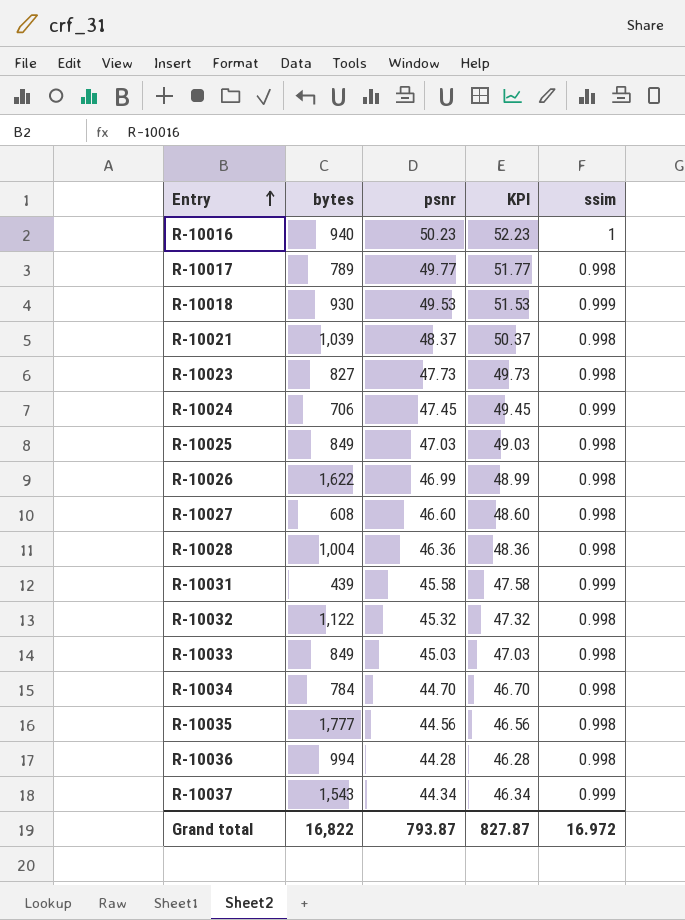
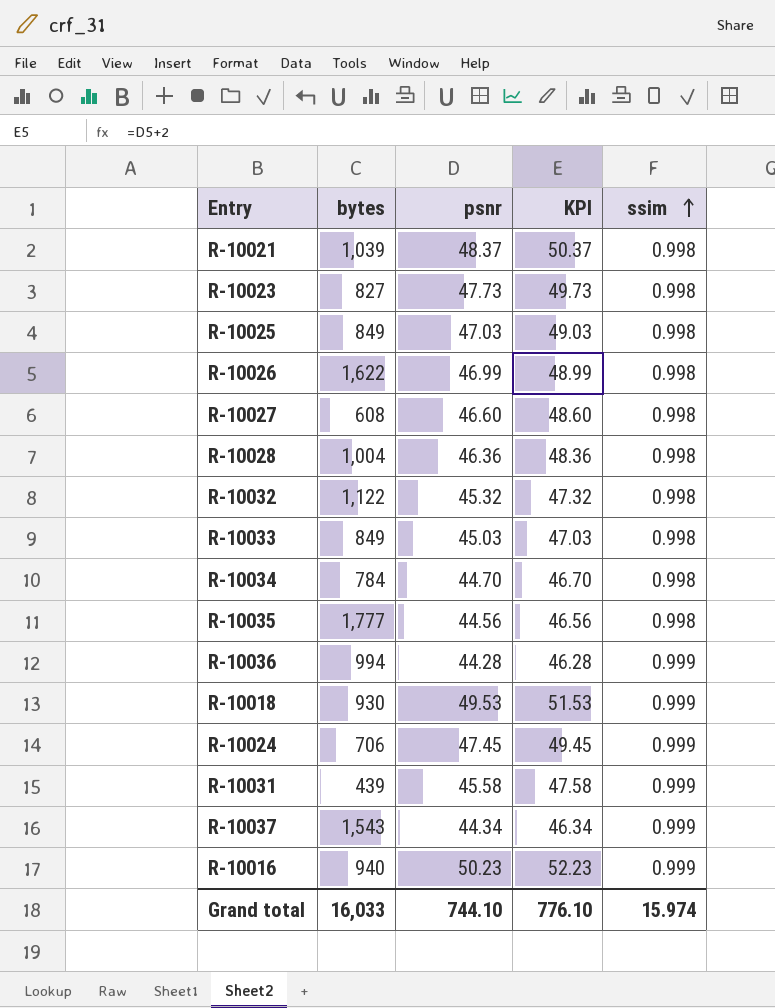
row order: Entry ascending -> ssim ascending
row R-10017: 789 | 49.77 | 51.77 | 0.998 -> none
R-10036 | ssim: 0.998 -> 0.999
R-10016 | ssim: 1 -> 0.999
Grand total | bytes: 16,822 -> 16,033
Grand total | psnr: 793.87 -> 744.10
Grand total | KPI: 827.87 -> 776.10
Grand total | ssim: 16.972 -> 15.974

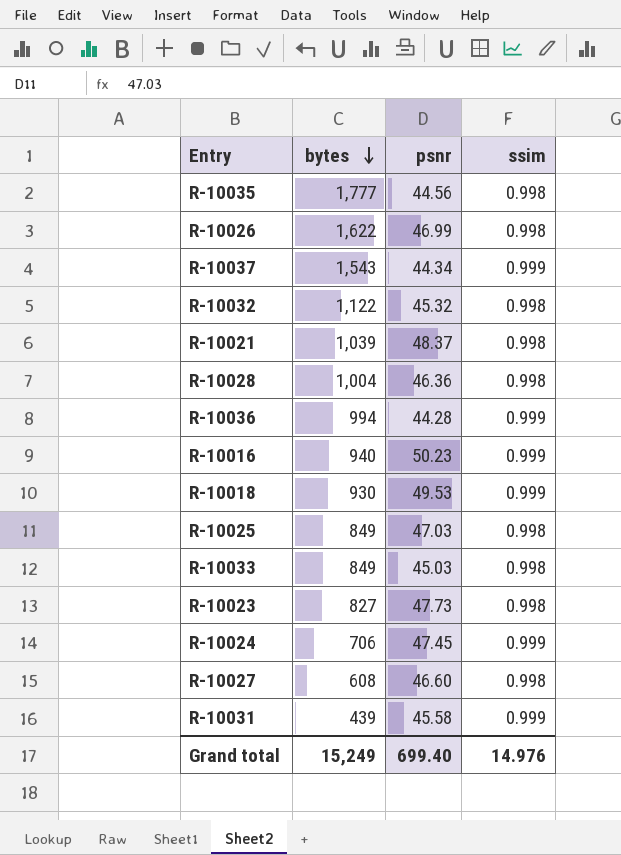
row order: ssim ascending -> bytes descending
column KPI | formula: [psnr] + 2 -> none
row R-10034: 784 | 44.70 | 46.70 | 0.998 -> none
Grand total | bytes: 16,033 -> 15,249
Grand total | psnr: 744.10 -> 699.40
Grand total | ssim: 15.974 -> 14.976

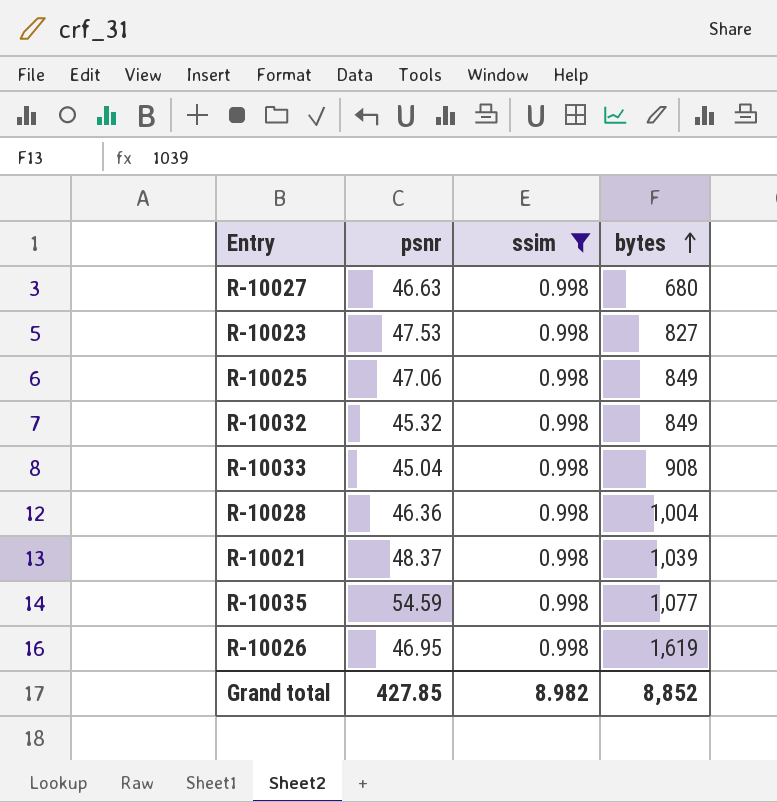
filter: none -> ssim = 0.998
row order: bytes descending -> bytes ascending
column bytes | position: 2 -> 4
R-10027 | psnr: 46.60 -> 46.63
R-10027 | bytes: 608 -> 680
R-10023 | psnr: 47.73 -> 47.53
R-10025 | psnr: 47.03 -> 47.06
R-10032 | bytes: 1,122 -> 849
R-10033 | psnr: 45.03 -> 45.04
R-10033 | bytes: 849 -> 908
R-10035 | psnr: 44.56 -> 54.59
R-10035 | bytes: 1,777 -> 1,077
R-10026 | psnr: 46.99 -> 46.95
R-10026 | bytes: 1,622 -> 1,619
Grand total | psnr: 699.40 -> 427.85
Grand total | ssim: 14.976 -> 8.982
Grand total | bytes: 15,249 -> 8,852

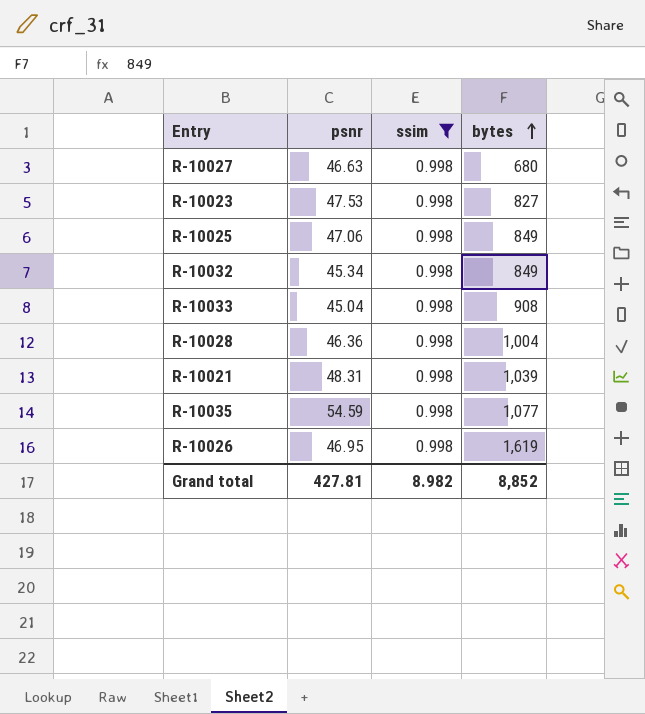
R-10032 | psnr: 45.32 -> 45.34
R-10021 | psnr: 48.37 -> 48.31
Grand total | psnr: 427.85 -> 427.81

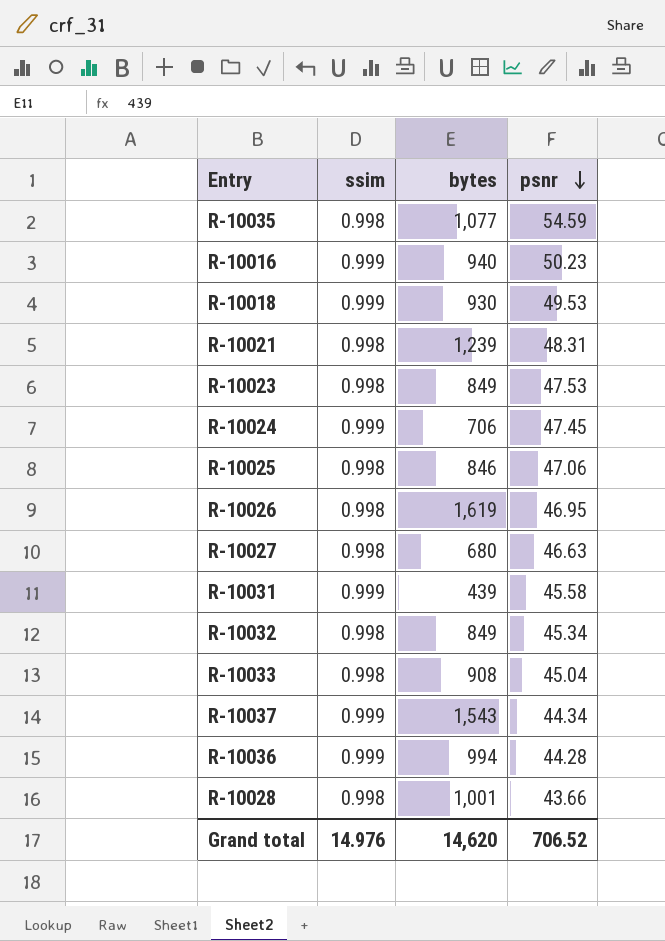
filter: ssim = 0.998 -> none
row order: bytes ascending -> psnr descending
column psnr | position: 2 -> 4
R-10021 | bytes: 1,039 -> 1,239
R-10023 | bytes: 827 -> 849
R-10025 | bytes: 849 -> 846
R-10028 | bytes: 1,004 -> 1,001
R-10028 | psnr: 46.36 -> 43.66
Grand total | ssim: 8.982 -> 14.976
Grand total | bytes: 8,852 -> 14,620
Grand total | psnr: 427.81 -> 706.52

